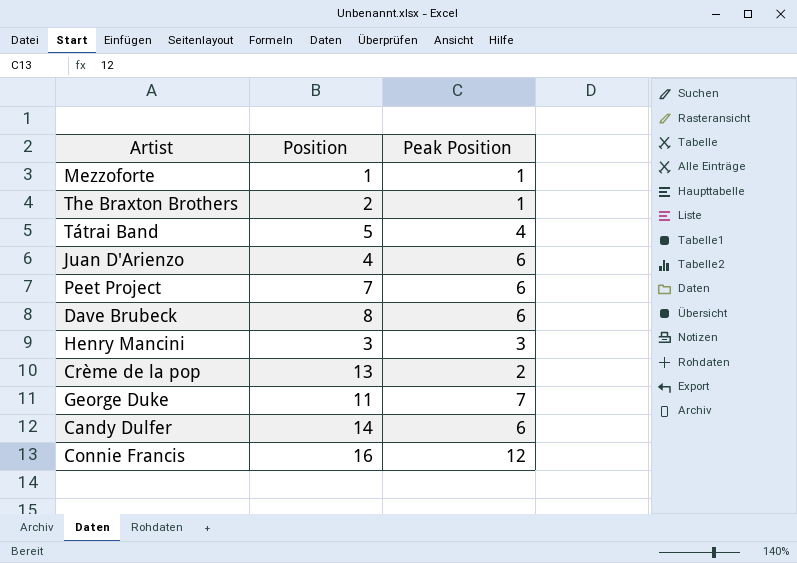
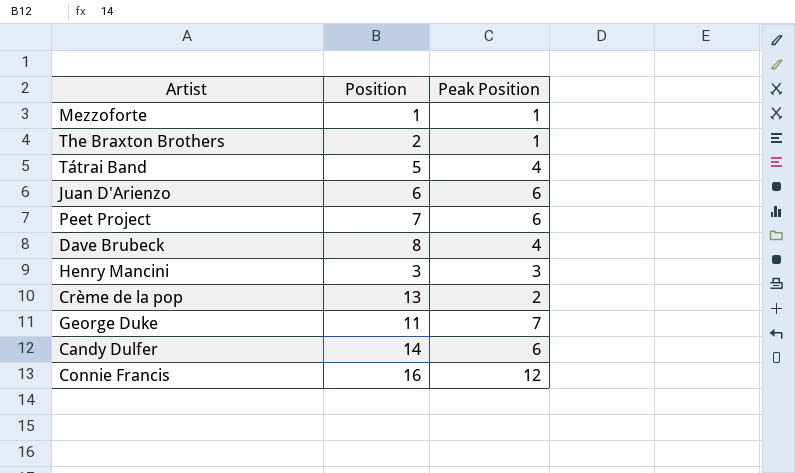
Juan D'Arienzo | Position: 4 -> 6
Dave Brubeck | Peak Position: 6 -> 4

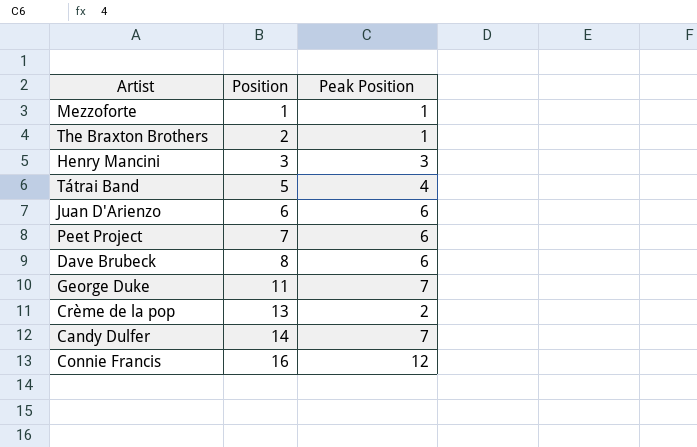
row order: none -> Position ascending
Dave Brubeck | Peak Position: 4 -> 6
Candy Dulfer | Peak Position: 6 -> 7

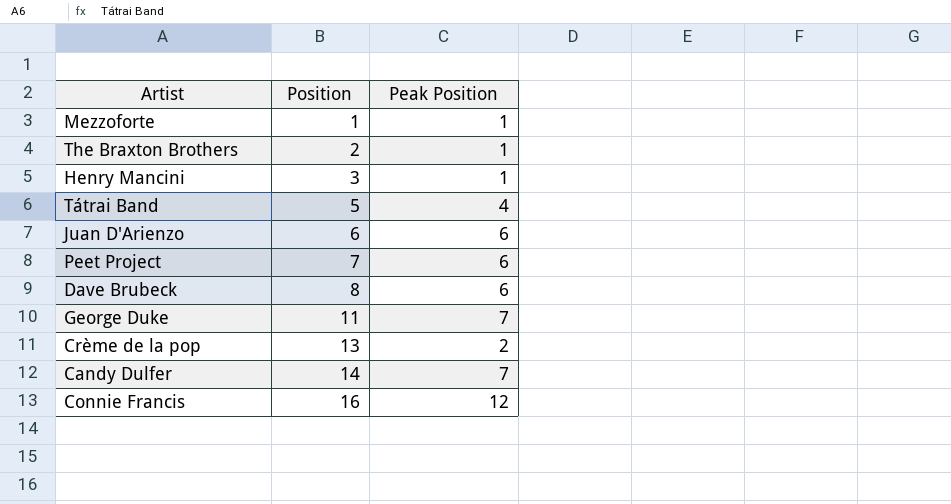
Henry Mancini | Peak Position: 3 -> 1

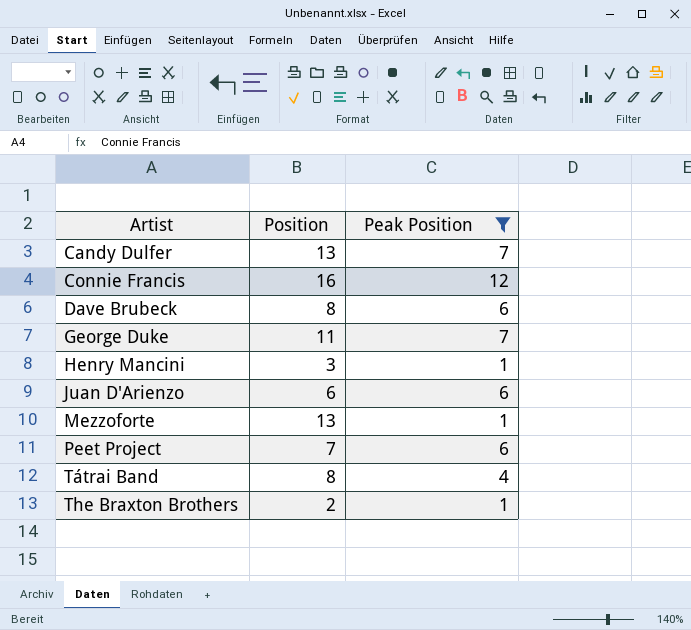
filter: none -> Peak Position != 2
row order: Position ascending -> Artist ascending
Candy Dulfer | Position: 14 -> 13
Mezzoforte | Position: 1 -> 13
Tátrai Band | Position: 5 -> 8

